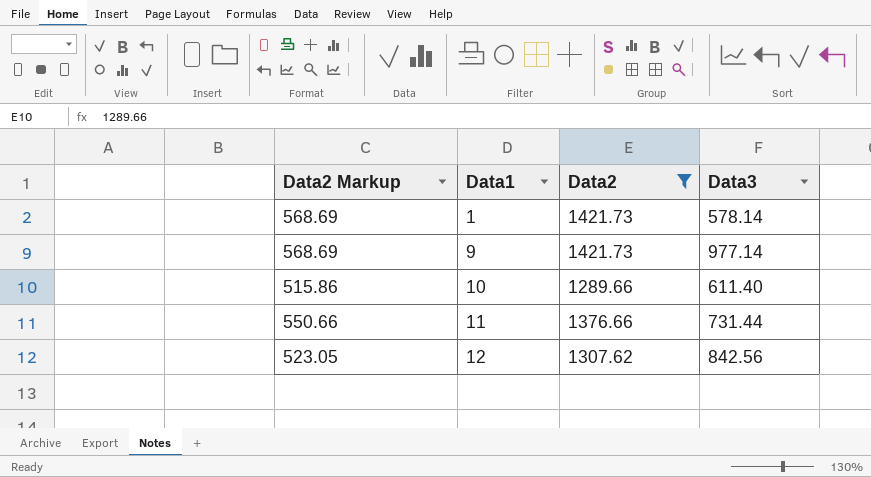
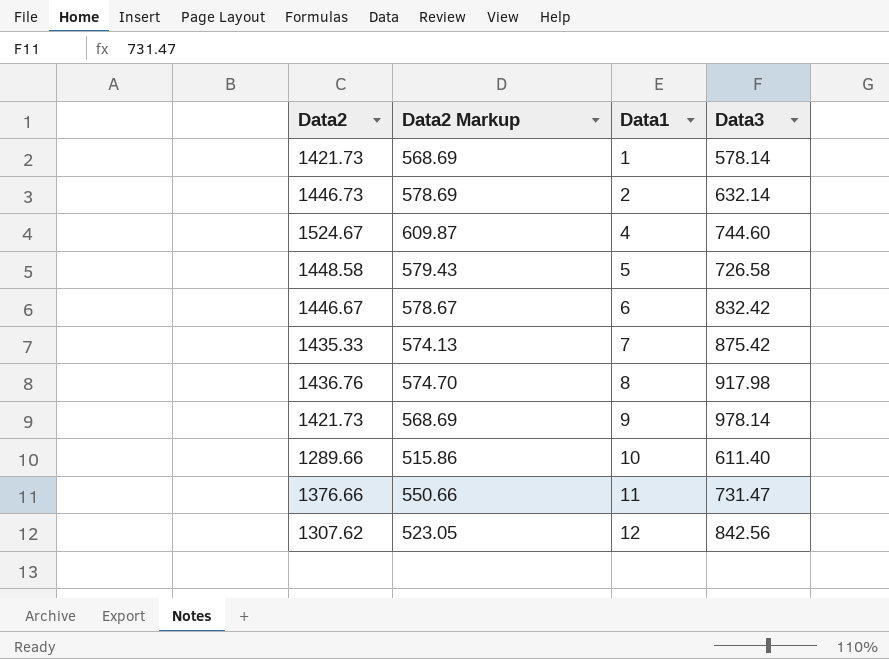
filter: Data2 <= 1421.73 -> none
column Data2 | position: 3 -> 1
9 | Data3: 977.14 -> 978.14
11 | Data3: 731.44 -> 731.47

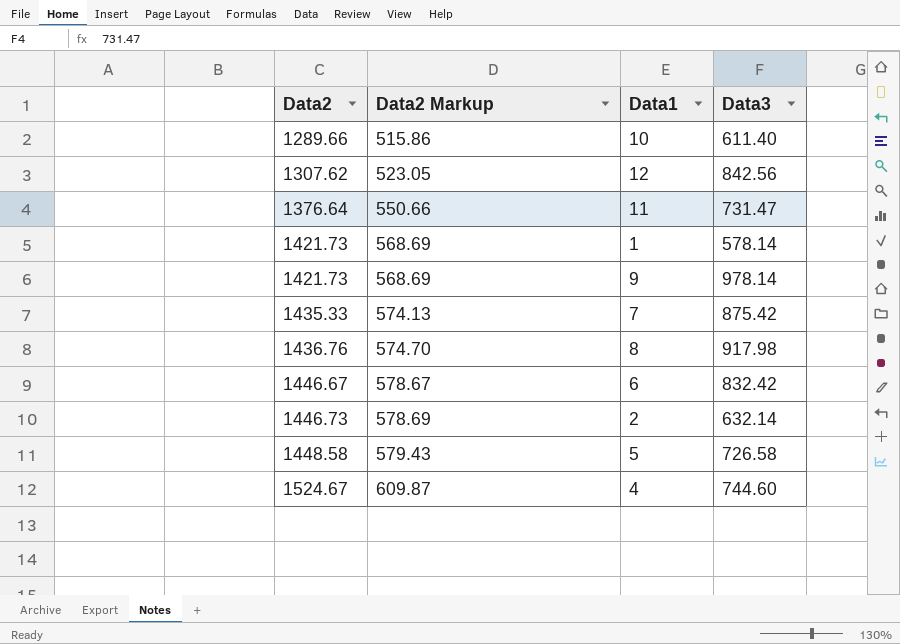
row order: Data1 ascending -> Data2 ascending
11 | Data2: 1376.66 -> 1376.64

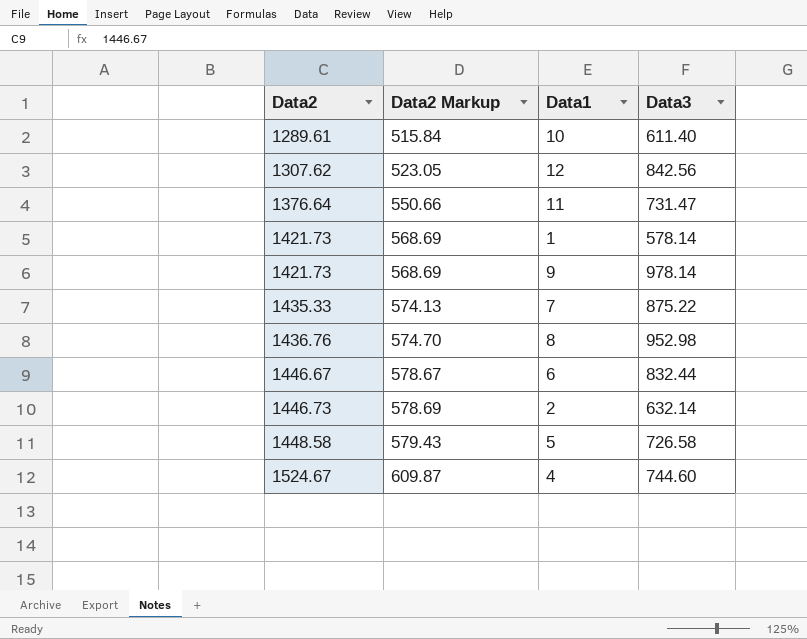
10 | Data2: 1289.66 -> 1289.61
10 | Data2 Markup: 515.86 -> 515.84
7 | Data3: 875.42 -> 875.22
8 | Data3: 917.98 -> 952.98
6 | Data3: 832.42 -> 832.44

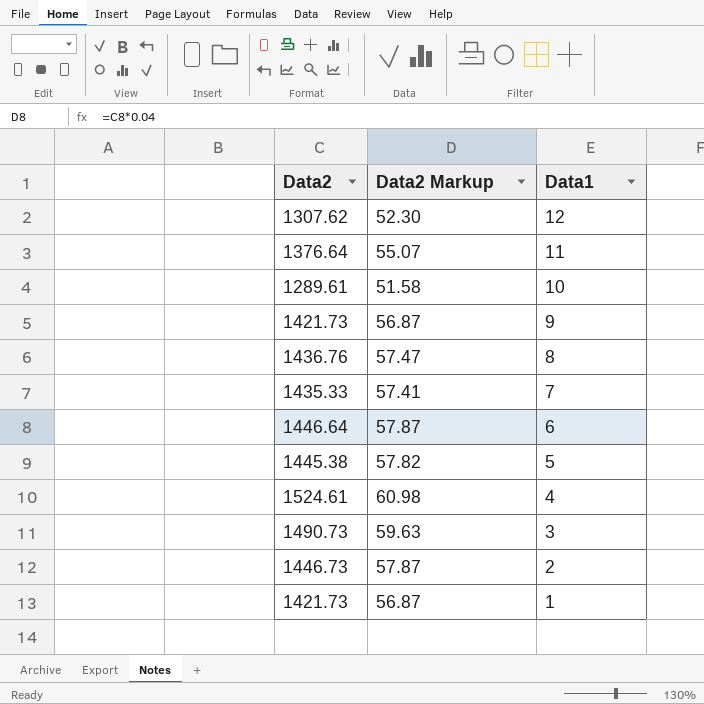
row order: Data2 ascending -> Data1 descending
column Data3 | position: 4 -> none
column Data2 Markup | formula: [Data2] * 0.4 -> [Data2] * 0.04
6 | Data2: 1446.67 -> 1446.64
5 | Data2: 1448.58 -> 1445.38
4 | Data2: 1524.67 -> 1524.61
row 3: none -> 1490.73 | 59.63

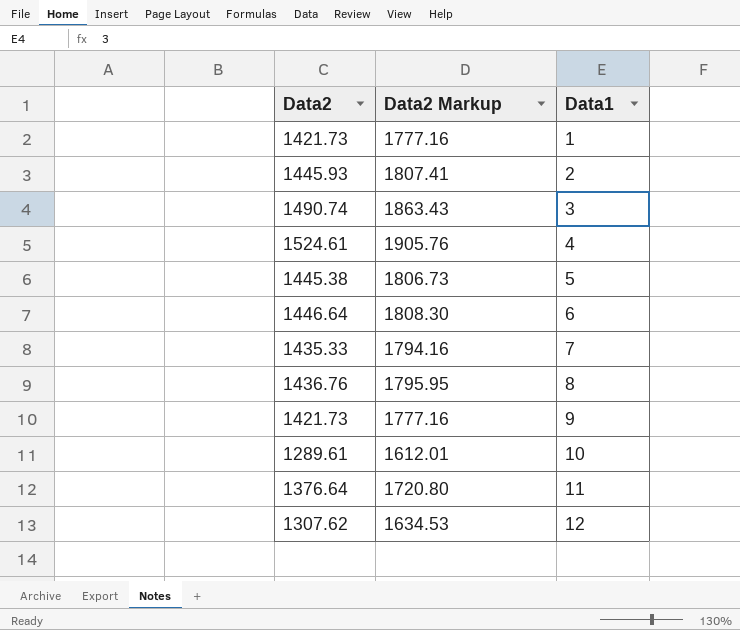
row order: Data1 descending -> Data1 ascending
column Data2 Markup | formula: [Data2] * 0.04 -> [Data2] * 1.25
2 | Data2: 1446.73 -> 1445.93
3 | Data2: 1490.73 -> 1490.74

